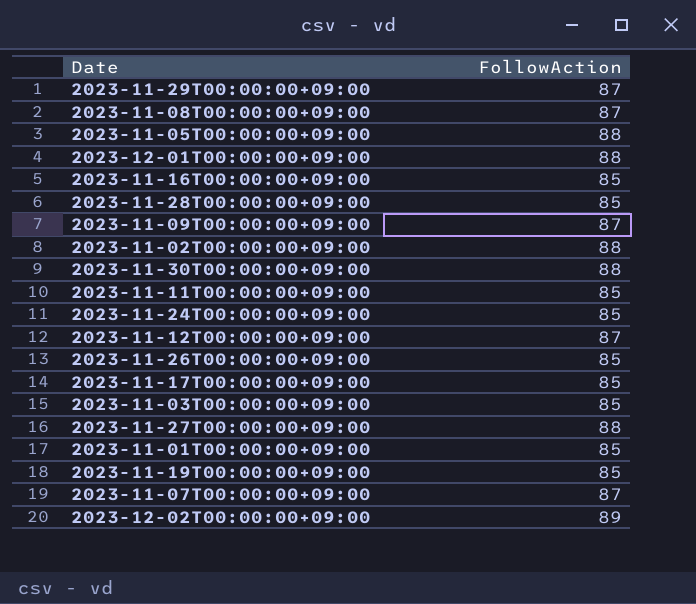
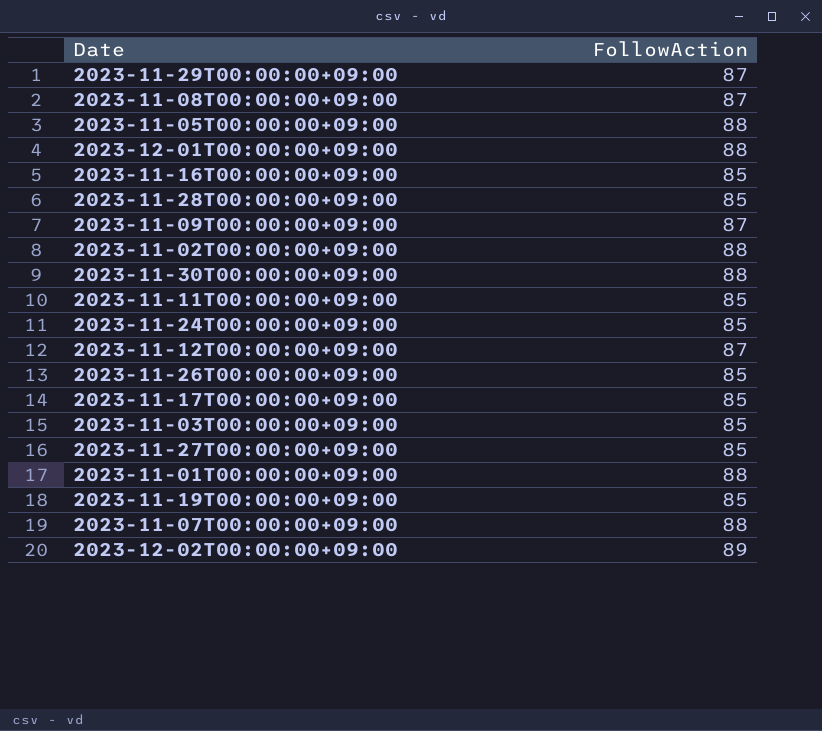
2023-11-27T00:00:00+09:00 | FollowAction: 88 -> 85
2023-11-01T00:00:00+09:00 | FollowAction: 85 -> 88
2023-11-07T00:00:00+09:00 | FollowAction: 87 -> 88

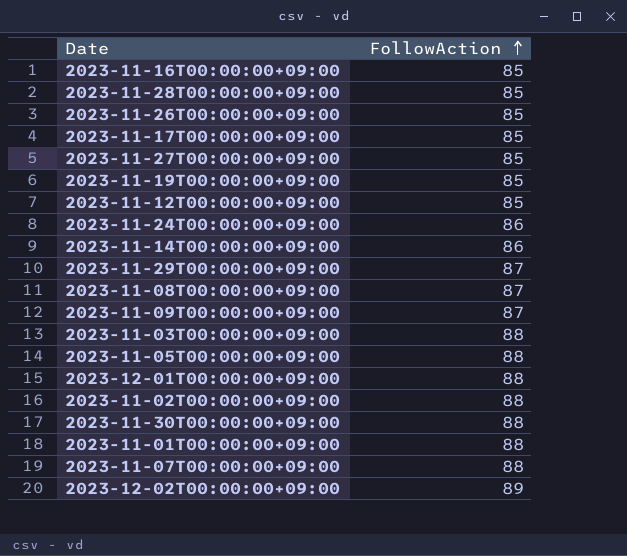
row order: none -> FollowAction ascending
row 2023-11-11T00:00:00+09:00: 85 -> none
2023-11-12T00:00:00+09:00 | FollowAction: 87 -> 85
2023-11-24T00:00:00+09:00 | FollowAction: 85 -> 86
row 2023-11-14T00:00:00+09:00: none -> 86
2023-11-03T00:00:00+09:00 | FollowAction: 85 -> 88

